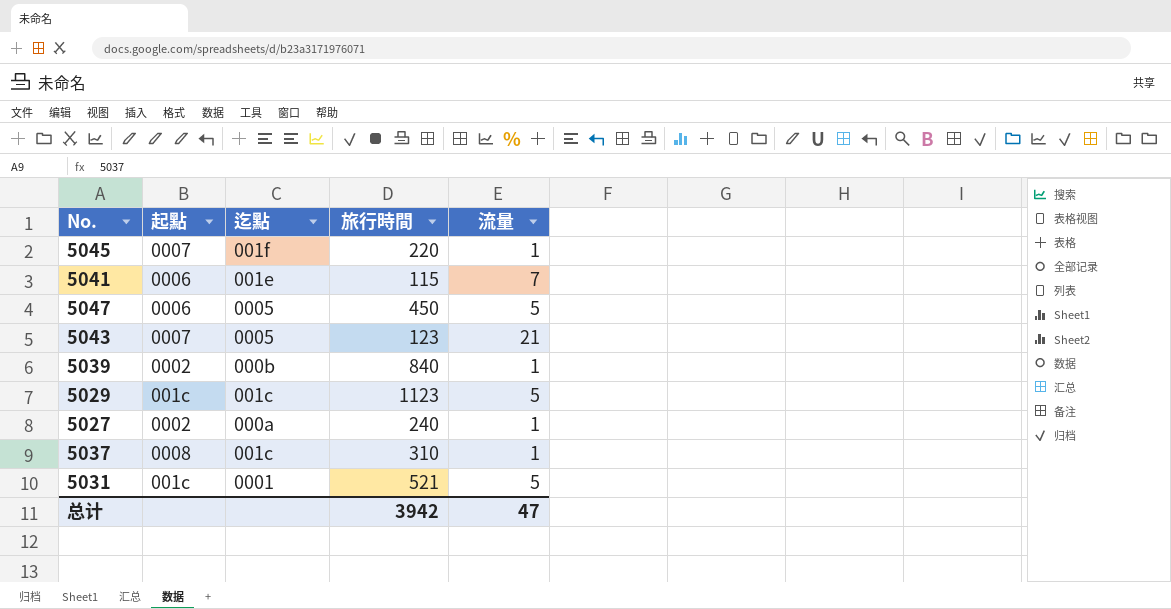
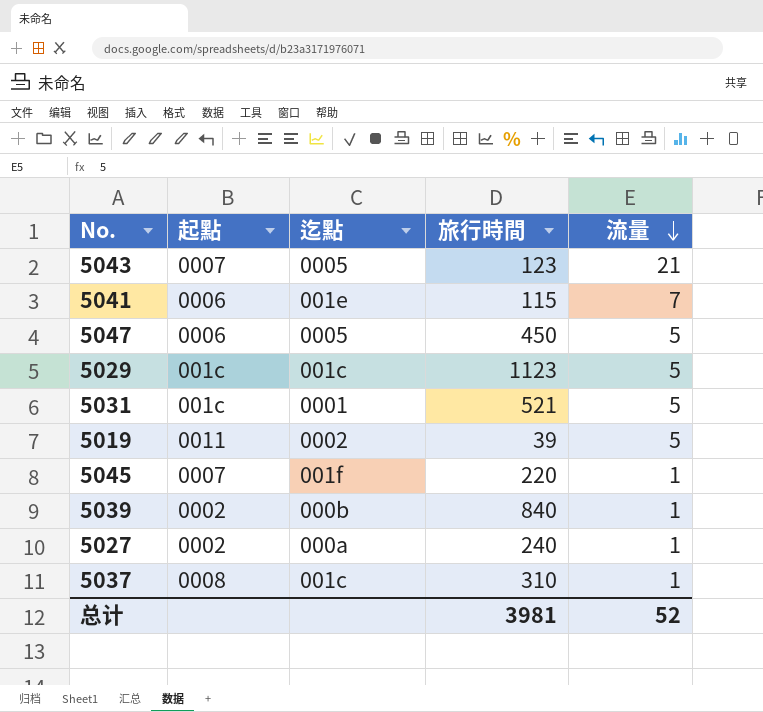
row order: none -> 流量 descending
row 5019: none -> 0011 | 0002 | 39 | 5
总计 | 旅行時間: 3942 -> 3981
总计 | 流量: 47 -> 52

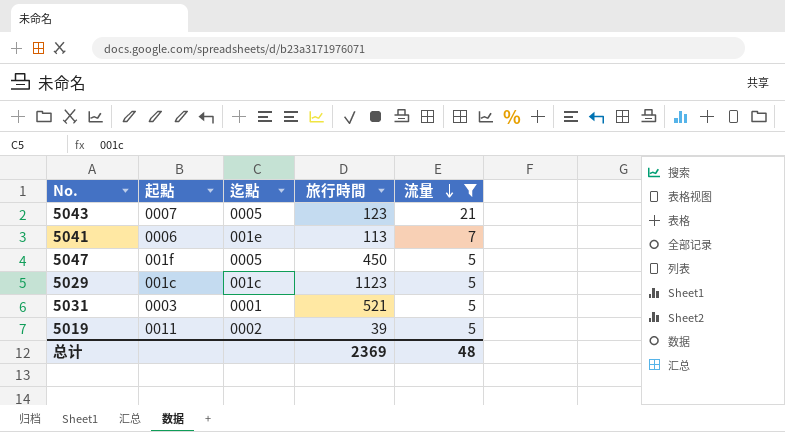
filter: none -> 流量 != 1
5041 | 旅行時間: 115 -> 113
5047 | 起點: 0006 -> 001f
5031 | 起點: 001c -> 0003
总计 | 旅行時間: 3981 -> 2369
总计 | 流量: 52 -> 48

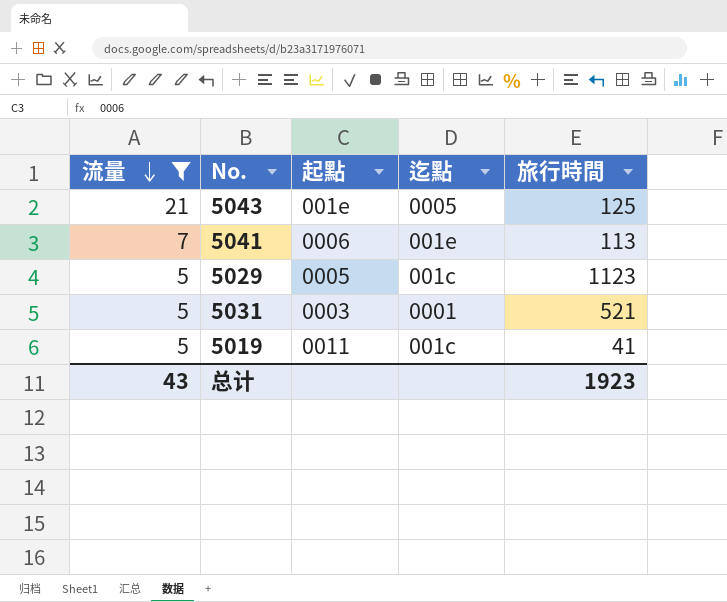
column 流量 | position: 5 -> 1
row 5047: 001f | 0005 | 450 | 5 -> none
5043 | 起點: 0007 -> 001e
5043 | 旅行時間: 123 -> 125
5029 | 起點: 001c -> 0005
5019 | 迄點: 0002 -> 001c
5019 | 旅行時間: 39 -> 41
总计 | 流量: 48 -> 43
总计 | 旅行時間: 2369 -> 1923

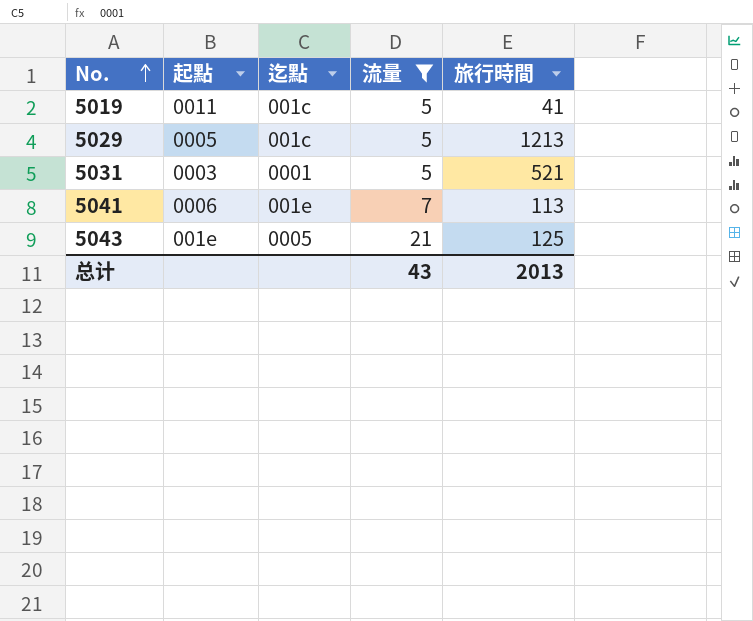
row order: 流量 descending -> No. ascending
column 流量 | position: 1 -> 4
5029 | 旅行時間: 1123 -> 1213
总计 | 旅行時間: 1923 -> 2013

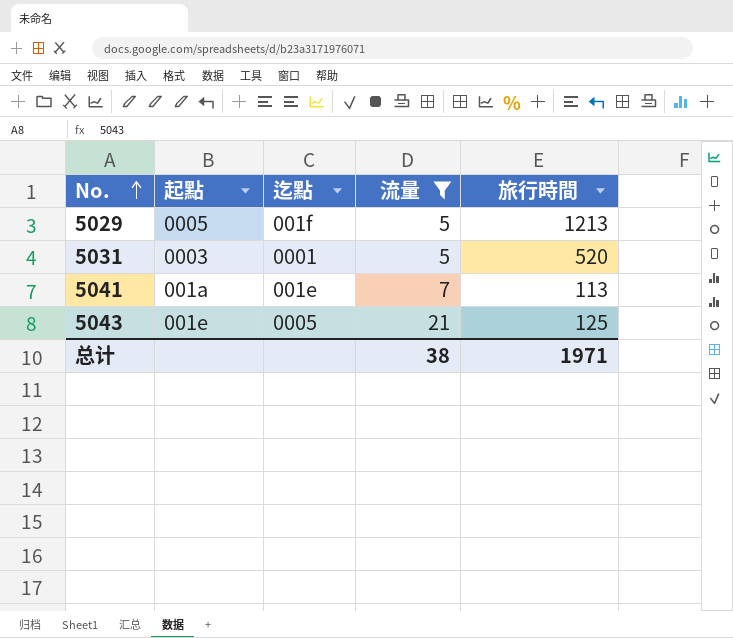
row 5019: 0011 | 001c | 5 | 41 -> none
5029 | 迄點: 001c -> 001f
5031 | 旅行時間: 521 -> 520
5041 | 起點: 0006 -> 001a
总计 | 流量: 43 -> 38
总计 | 旅行時間: 2013 -> 1971

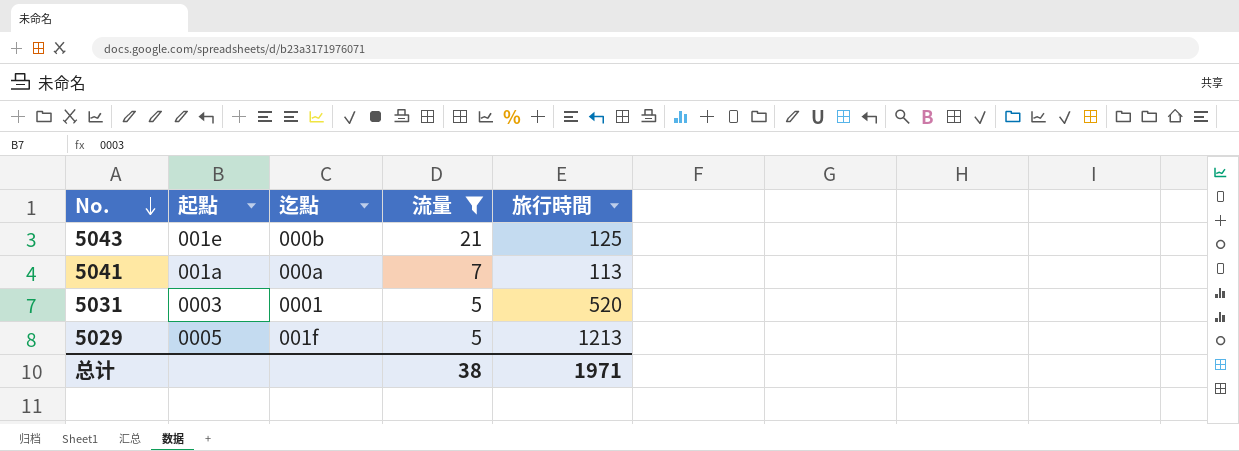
row order: No. ascending -> No. descending
5043 | 迄點: 0005 -> 000b
5041 | 迄點: 001e -> 000a

